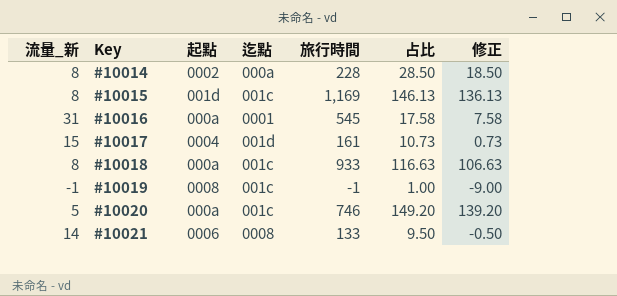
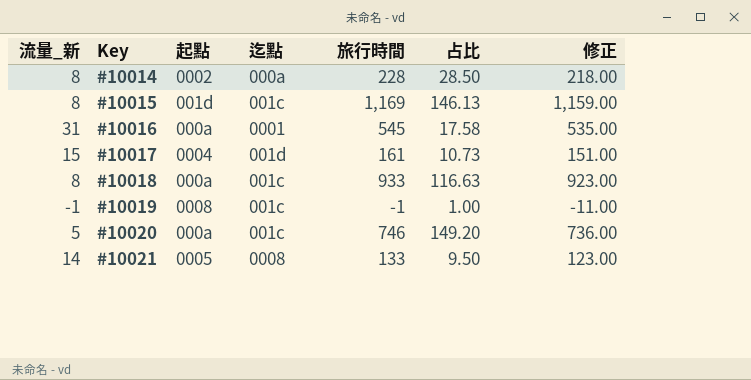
column 修正 | formula: [占比] - 10 -> [旅行時間] - 10
#10021 | 起點: 0006 -> 0005

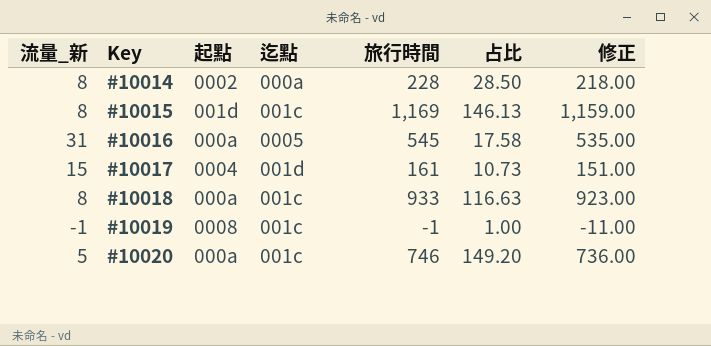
row #10021: 14 | 0005 | 0008 | 133 | 9.50 | 123.00 -> none
#10016 | 迄點: 0001 -> 0005

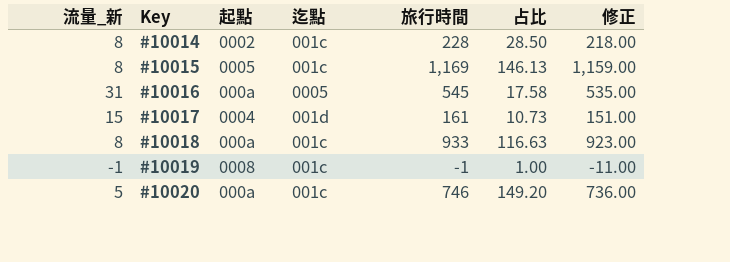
#10014 | 迄點: 000a -> 001c
#10015 | 起點: 001d -> 0005

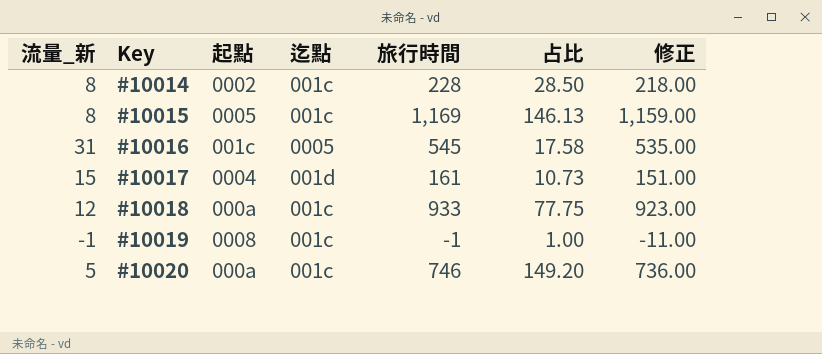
#10016 | 起點: 000a -> 001c
#10018 | 流量_新: 8 -> 12
#10018 | 占比: 116.63 -> 77.75

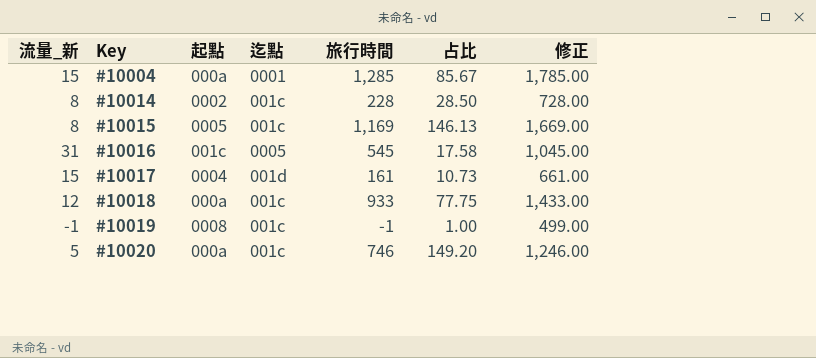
column 修正 | formula: [旅行時間] - 10 -> [旅行時間] + 500
row #10004: none -> 15 | 000a | 0001 | 1,285 | 85.67 | 1,785.00

